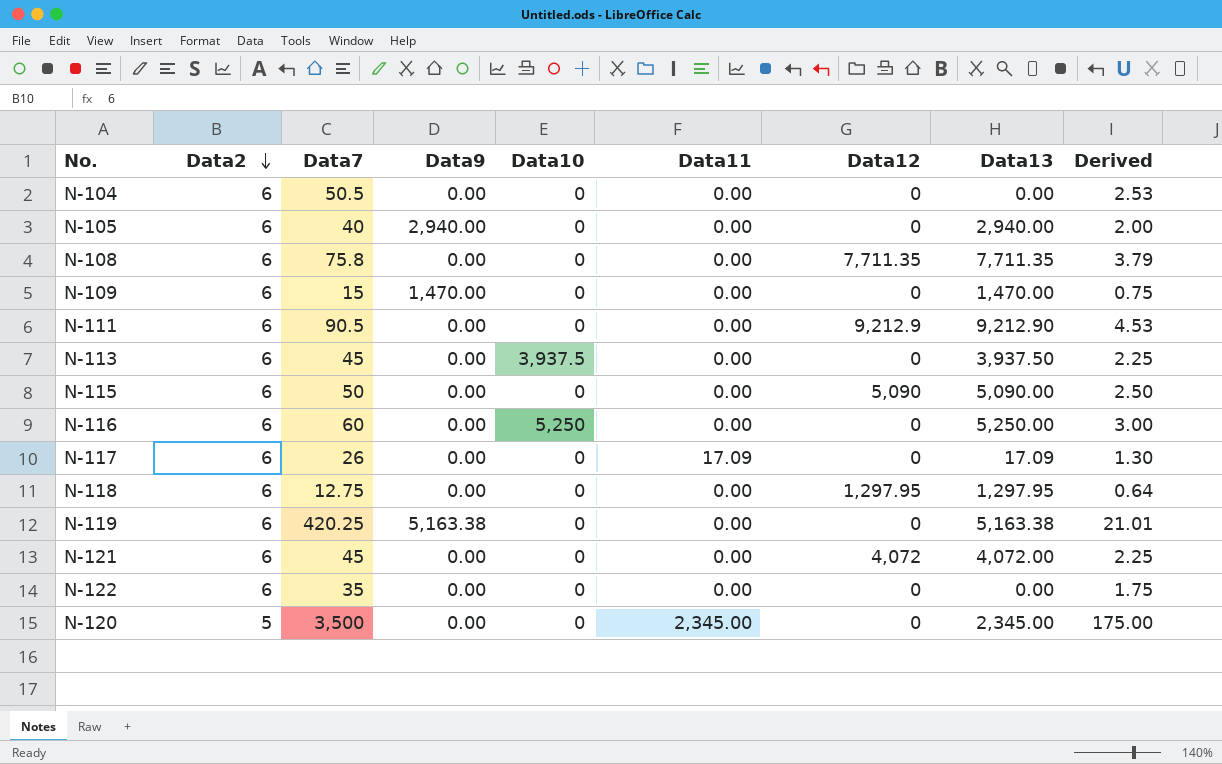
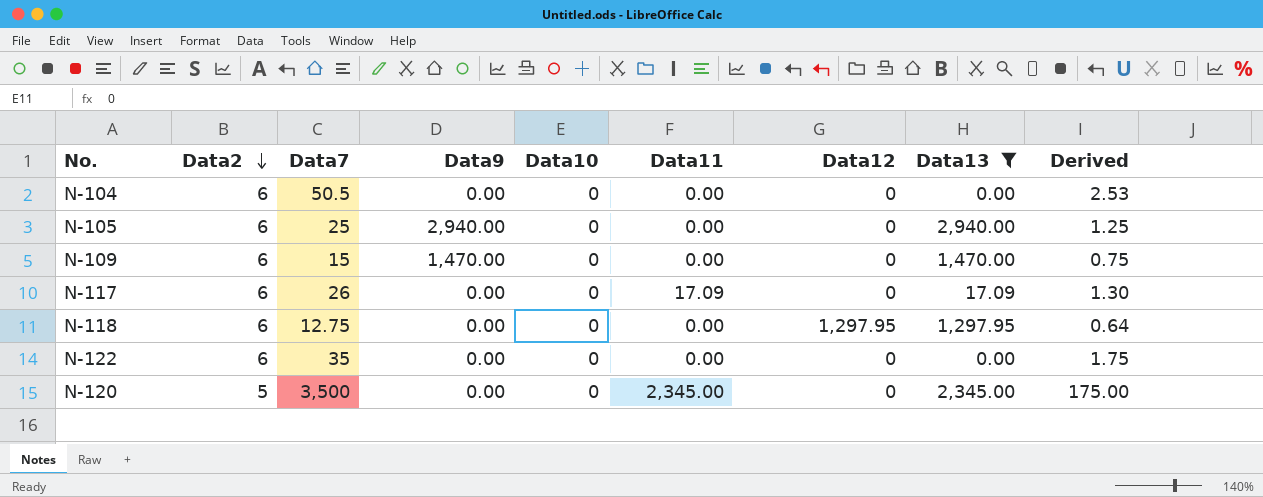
filter: none -> Data13 <= 2,940.00
N-105 | Data7: 40 -> 25
N-105 | Derived: 2.00 -> 1.25

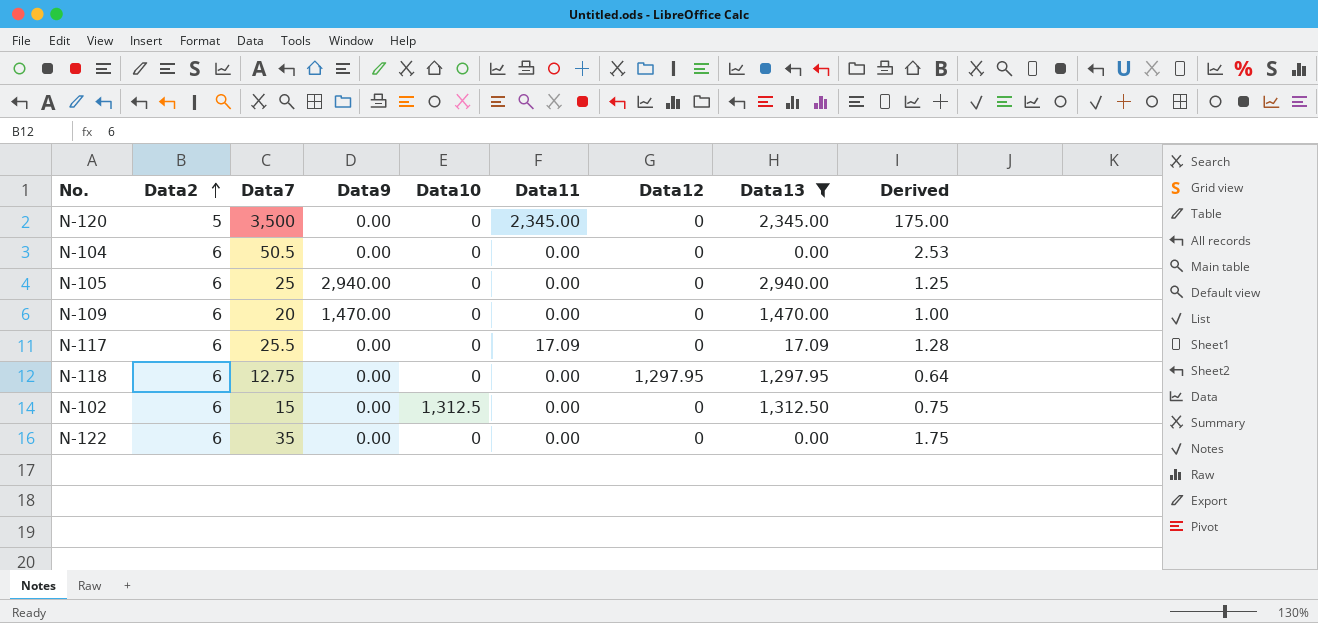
row order: Data2 descending -> Data2 ascending
N-109 | Data7: 15 -> 20
N-109 | Derived: 0.75 -> 1.00
N-117 | Data7: 26 -> 25.5
N-117 | Derived: 1.30 -> 1.28
row N-102: none -> 6 | 15 | 0.00 | 1,312.5 | 0.00 | 0 | 1,312.50 | 0.75

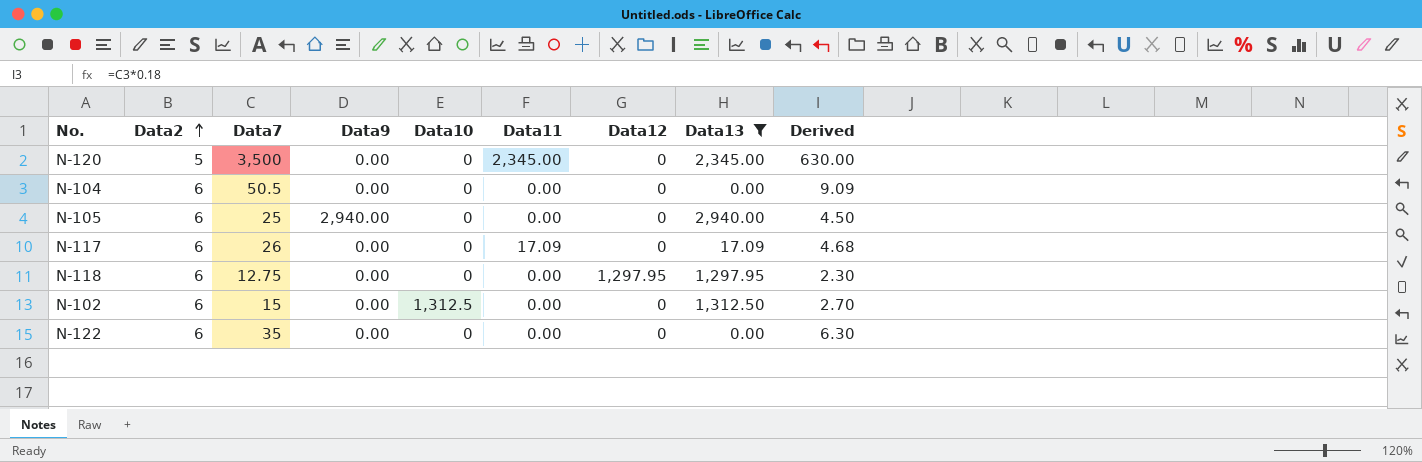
column Derived | formula: [Data7] * 0.05 -> [Data7] * 0.18
row N-109: 6 | 20 | 1,470.00 | 0 | 0.00 | 0 | 1,470.00 | 1.00 -> none
N-117 | Data7: 25.5 -> 26

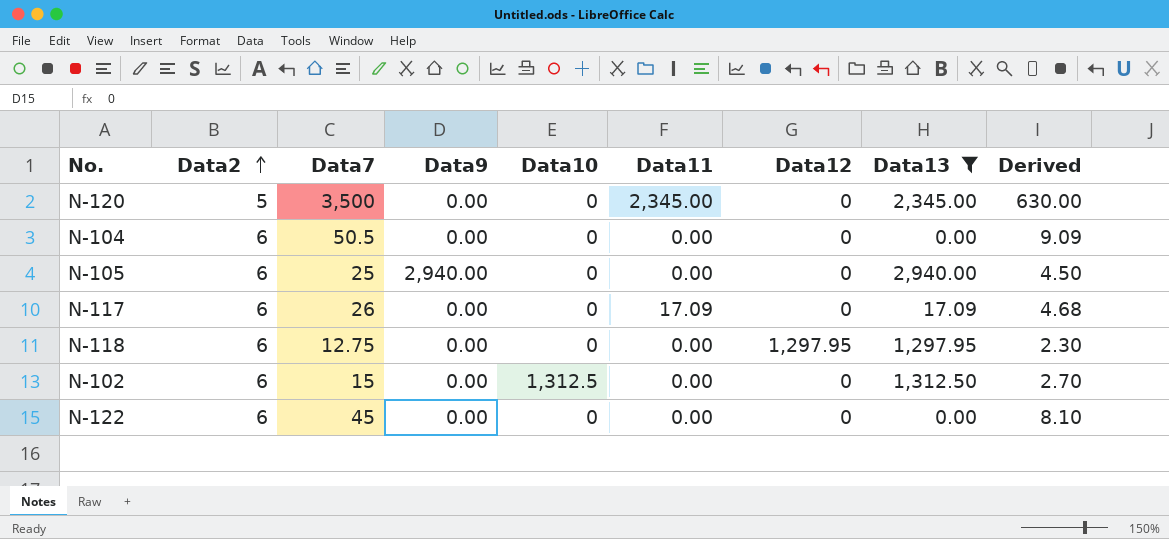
N-122 | Data7: 35 -> 45
N-122 | Derived: 6.30 -> 8.10

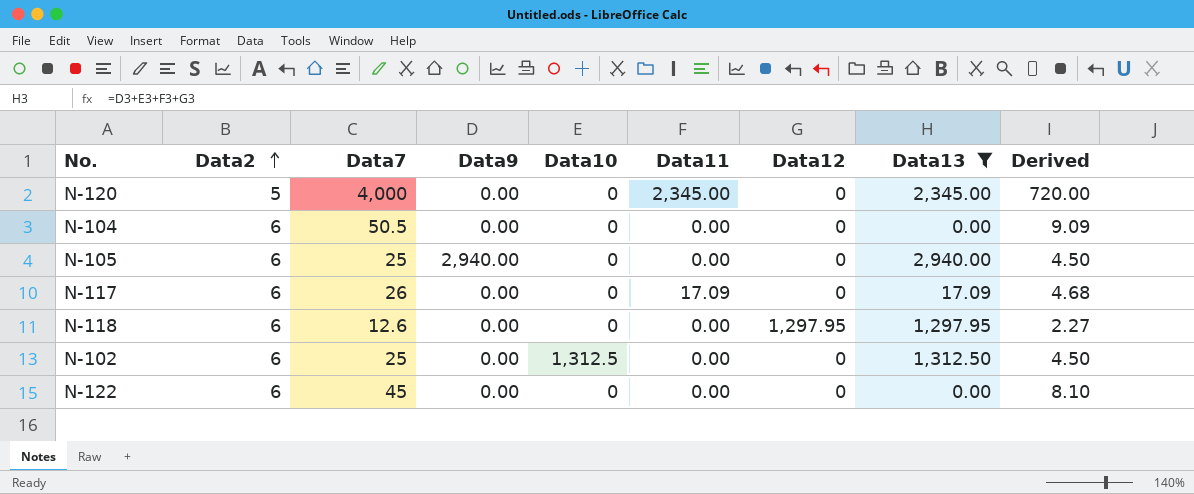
N-120 | Data7: 3,500 -> 4,000
N-120 | Derived: 630.00 -> 720.00
N-118 | Data7: 12.75 -> 12.6
N-118 | Derived: 2.30 -> 2.27
N-102 | Data7: 15 -> 25
N-102 | Derived: 2.70 -> 4.50

